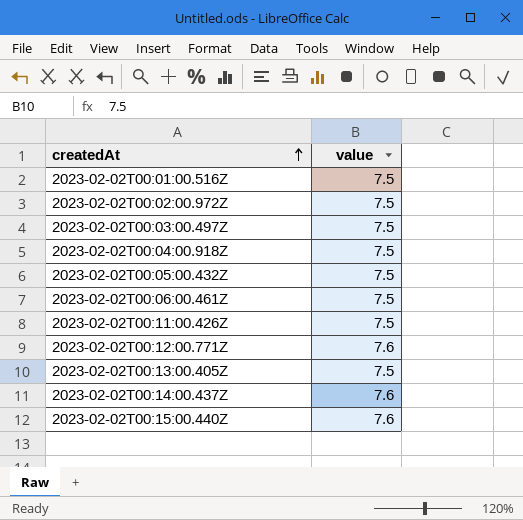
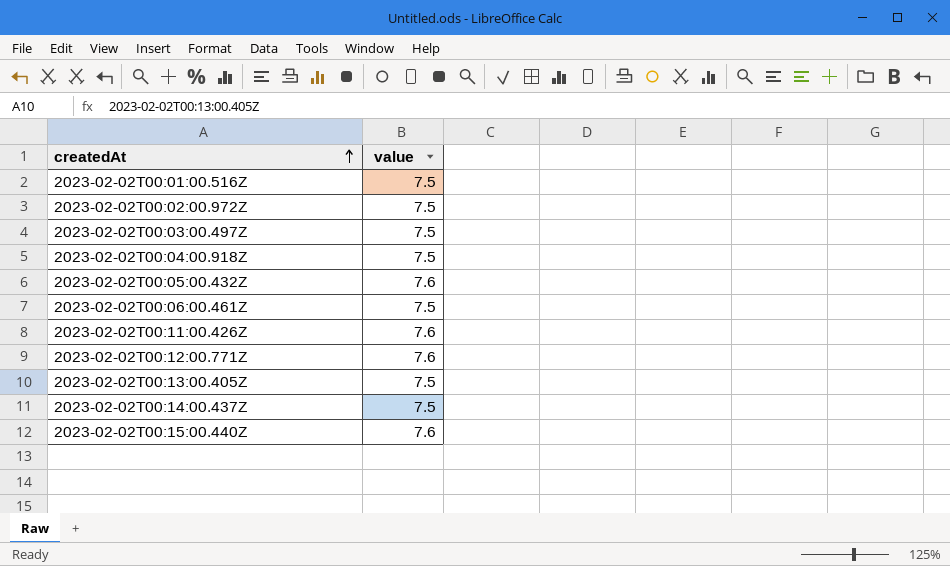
2023-02-02T00:05:00.432Z | value: 7.5 -> 7.6
2023-02-02T00:11:00.426Z | value: 7.5 -> 7.6
2023-02-02T00:14:00.437Z | value: 7.6 -> 7.5

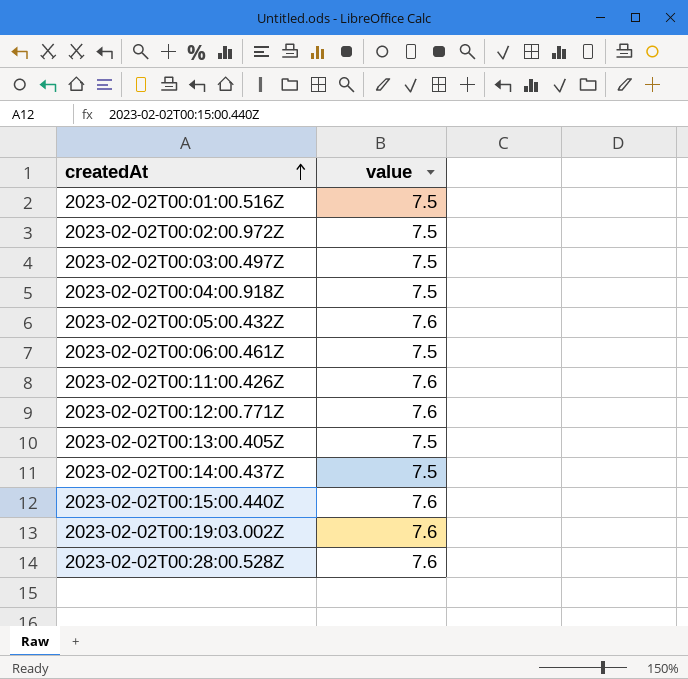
row 2023-02-02T00:19:03.002Z: none -> 7.6
row 2023-02-02T00:28:00.528Z: none -> 7.6

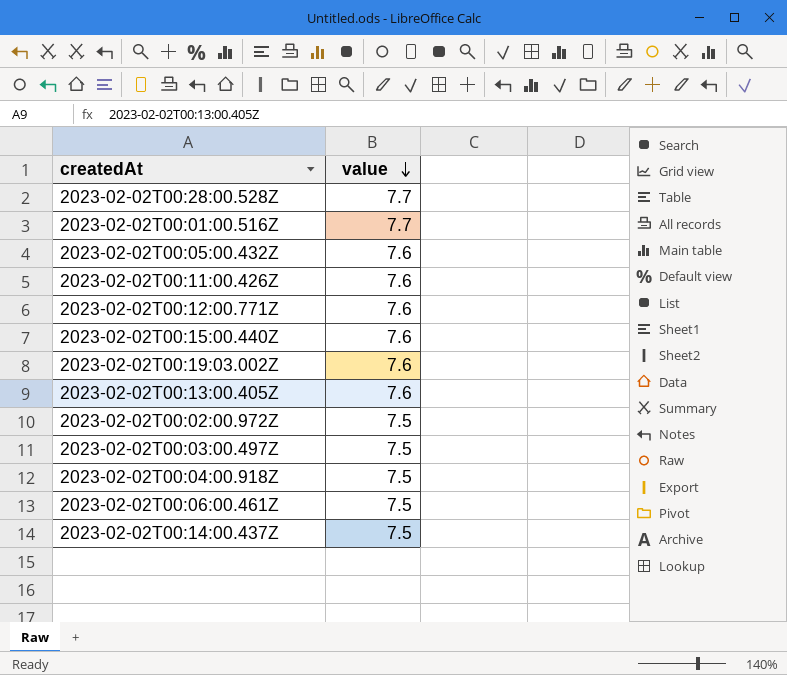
row order: createdAt ascending -> value descending
2023-02-02T00:28:00.528Z | value: 7.6 -> 7.7
2023-02-02T00:01:00.516Z | value: 7.5 -> 7.7
2023-02-02T00:13:00.405Z | value: 7.5 -> 7.6

